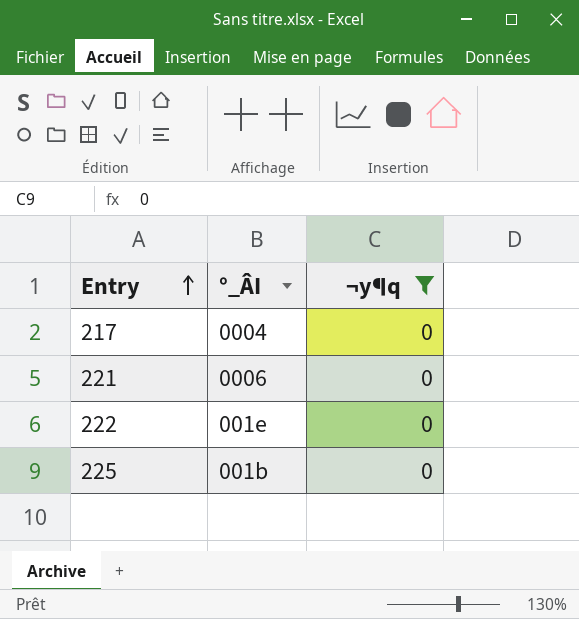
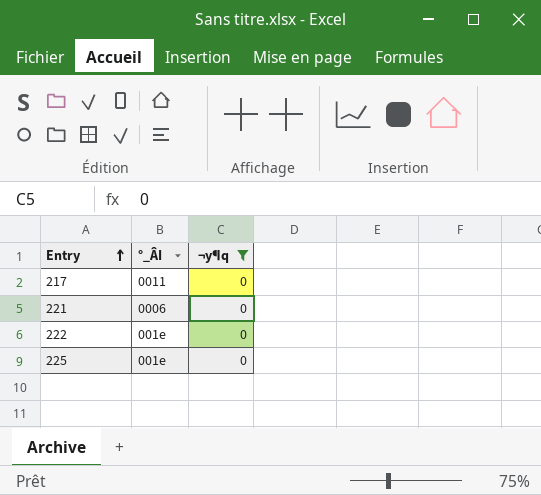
217 | °_ÂI: 0004 -> 0011
225 | °_ÂI: 001b -> 001e

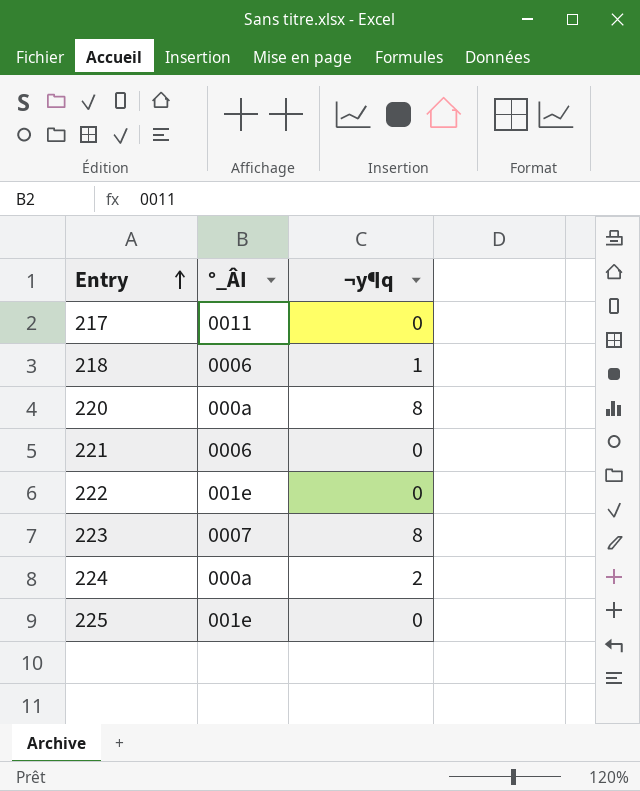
filter: ¬y¶q = 0 -> none

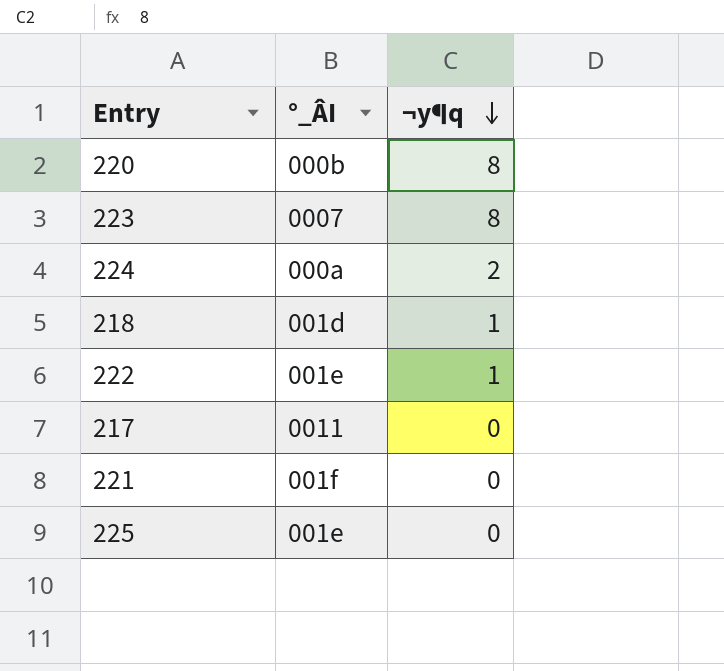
row order: Entry ascending -> ¬y¶q descending
220 | °_ÂI: 000a -> 000b
218 | °_ÂI: 0006 -> 001d
222 | ¬y¶q: 0 -> 1
221 | °_ÂI: 0006 -> 001f

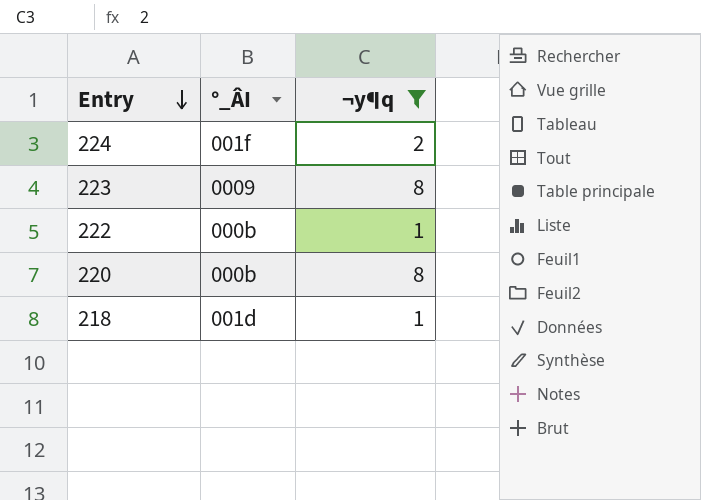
filter: none -> ¬y¶q != 0
row order: ¬y¶q descending -> Entry descending
224 | °_ÂI: 000a -> 001f
223 | °_ÂI: 0007 -> 0009
222 | °_ÂI: 001e -> 000b

